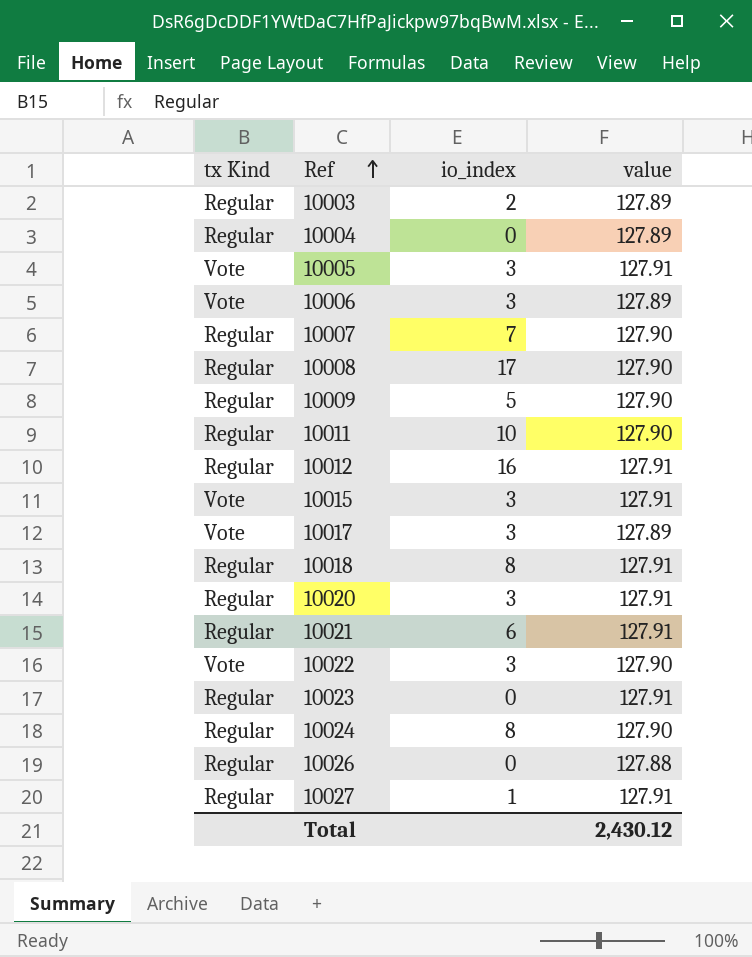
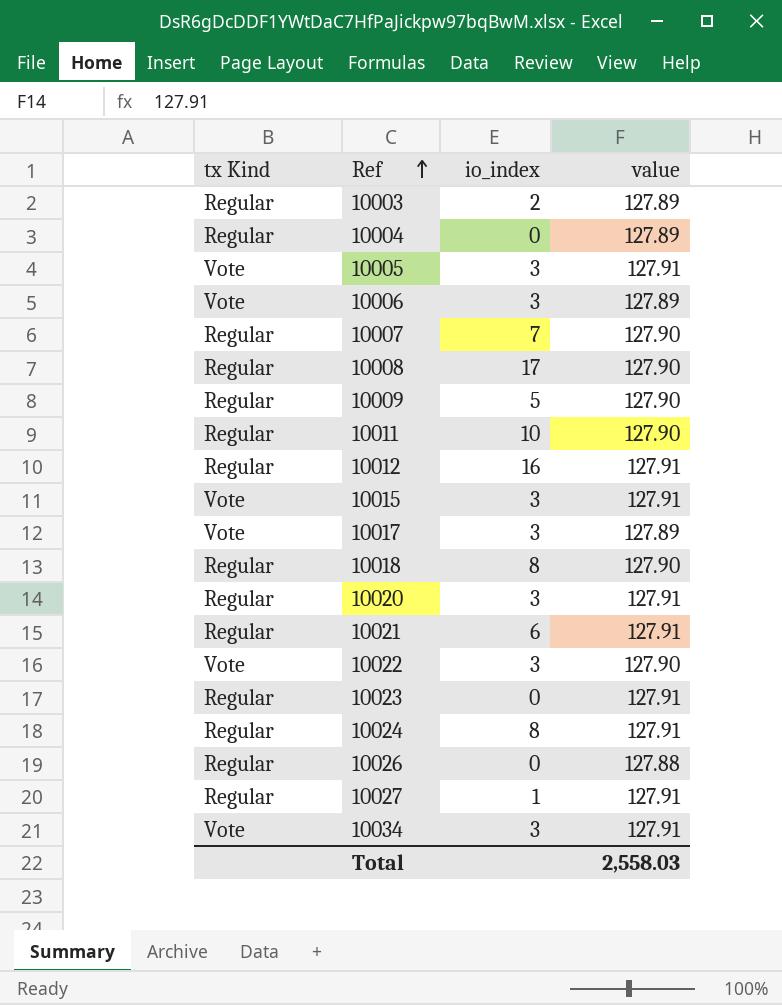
10018 | value: 127.91 -> 127.90
10024 | value: 127.90 -> 127.91
row 10034: none -> Vote | 3 | 127.91
Total | value: 2,430.12 -> 2,558.03

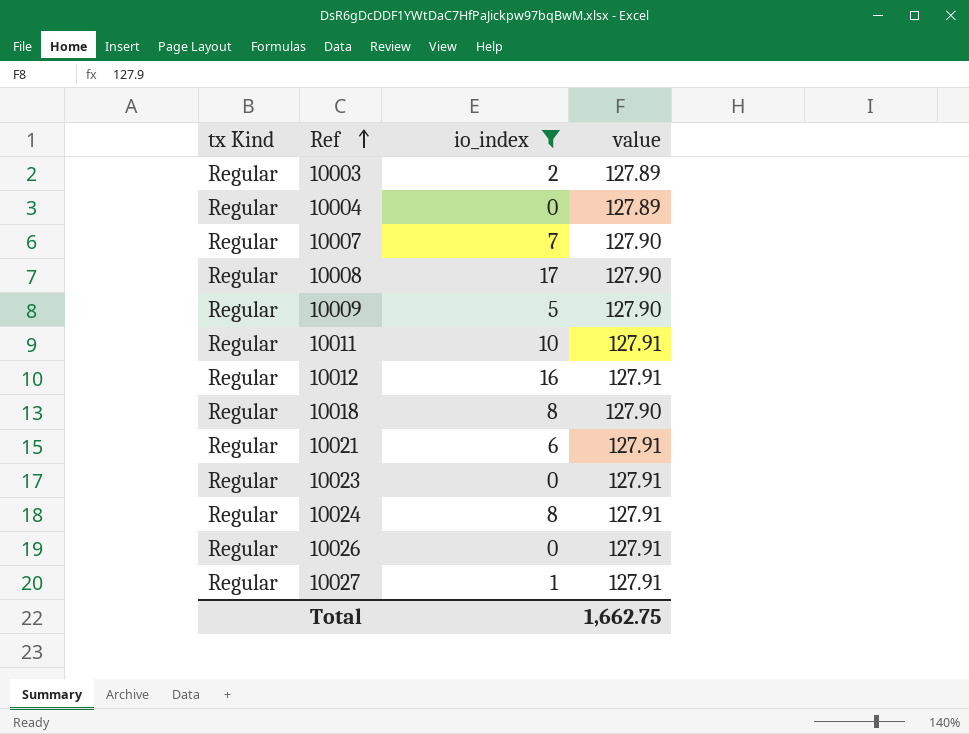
filter: none -> io_index != 3
10011 | value: 127.90 -> 127.91
10026 | value: 127.88 -> 127.91
Total | value: 2,558.03 -> 1,662.75

